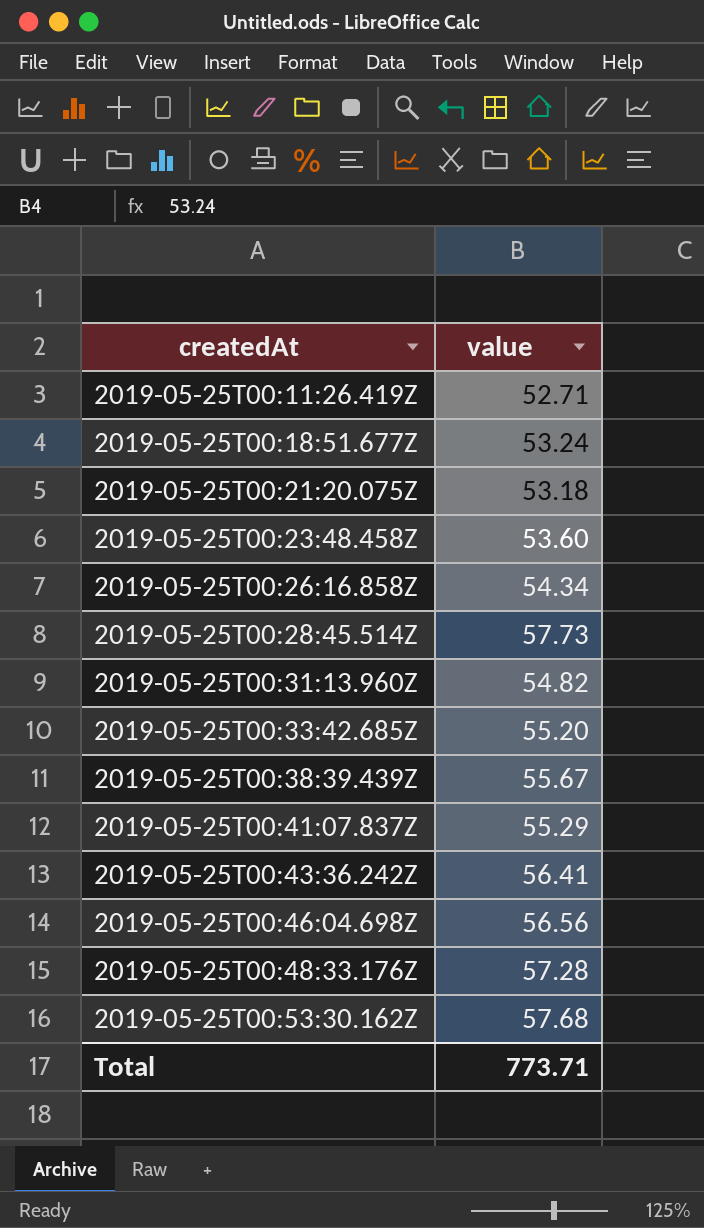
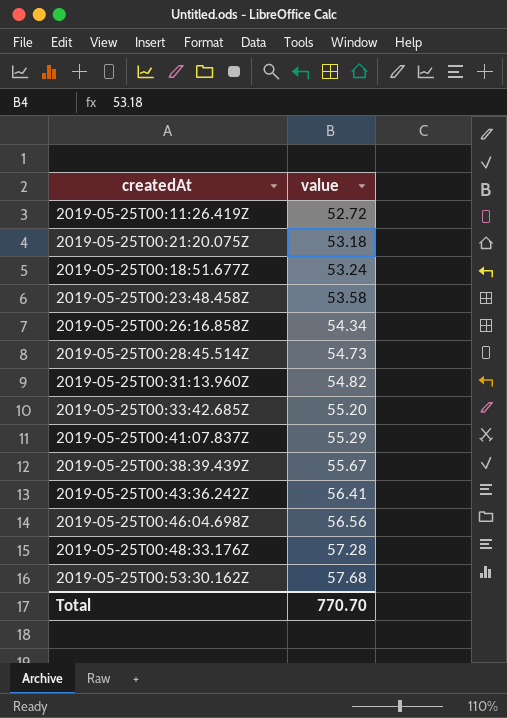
row order: createdAt ascending -> value ascending
2019-05-25T00:11:26.419Z | value: 52.71 -> 52.72
2019-05-25T00:23:48.458Z | value: 53.60 -> 53.58
2019-05-25T00:28:45.514Z | value: 57.73 -> 54.73
Total | value: 773.71 -> 770.70

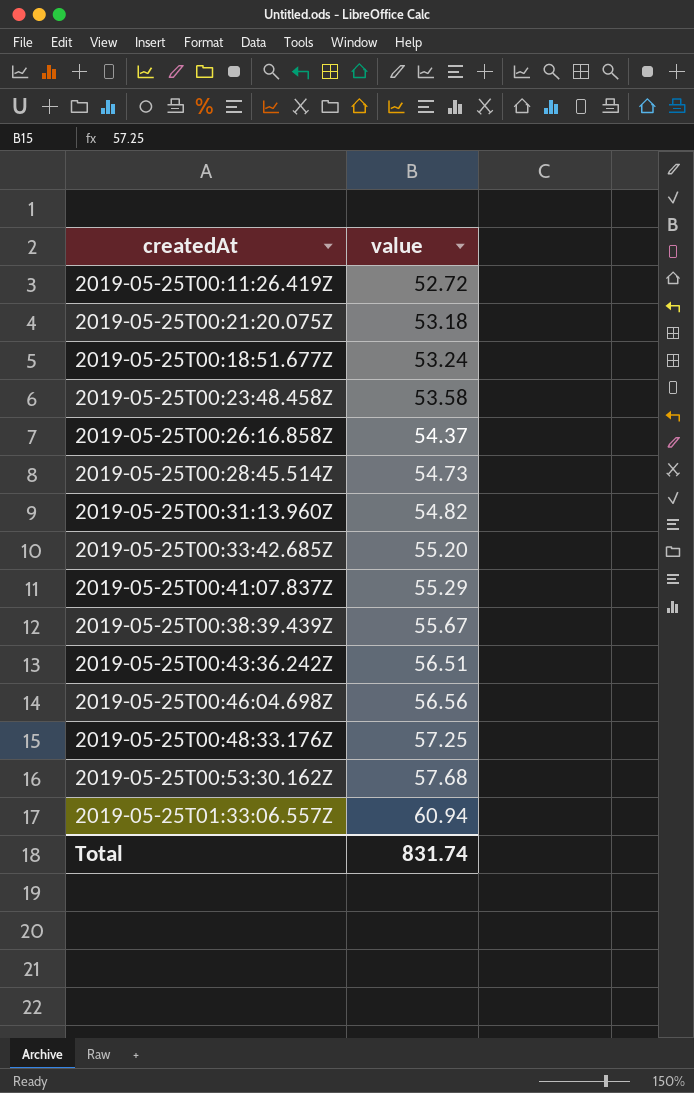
2019-05-25T00:26:16.858Z | value: 54.34 -> 54.37
2019-05-25T00:43:36.242Z | value: 56.41 -> 56.51
2019-05-25T00:48:33.176Z | value: 57.28 -> 57.25
row 2019-05-25T01:33:06.557Z: none -> 60.94
Total | value: 770.70 -> 831.74

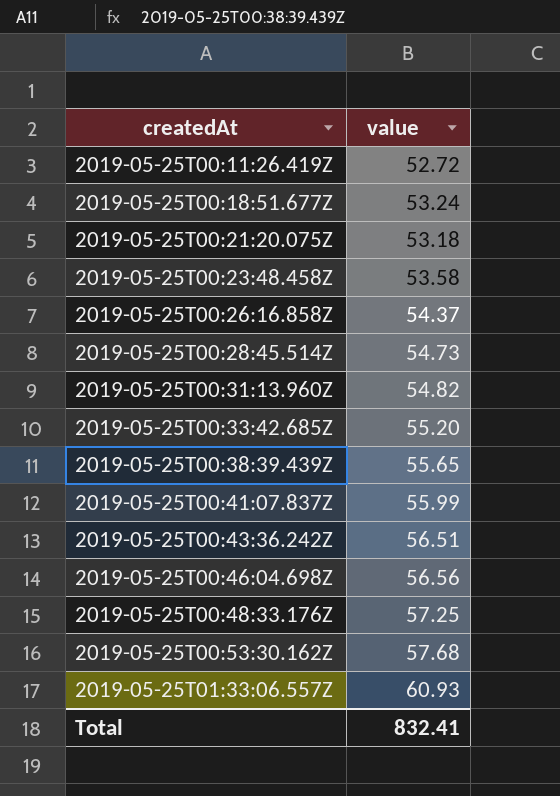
row order: value ascending -> createdAt ascending
2019-05-25T00:38:39.439Z | value: 55.67 -> 55.65
2019-05-25T00:41:07.837Z | value: 55.29 -> 55.99
2019-05-25T01:33:06.557Z | value: 60.94 -> 60.93
Total | value: 831.74 -> 832.41

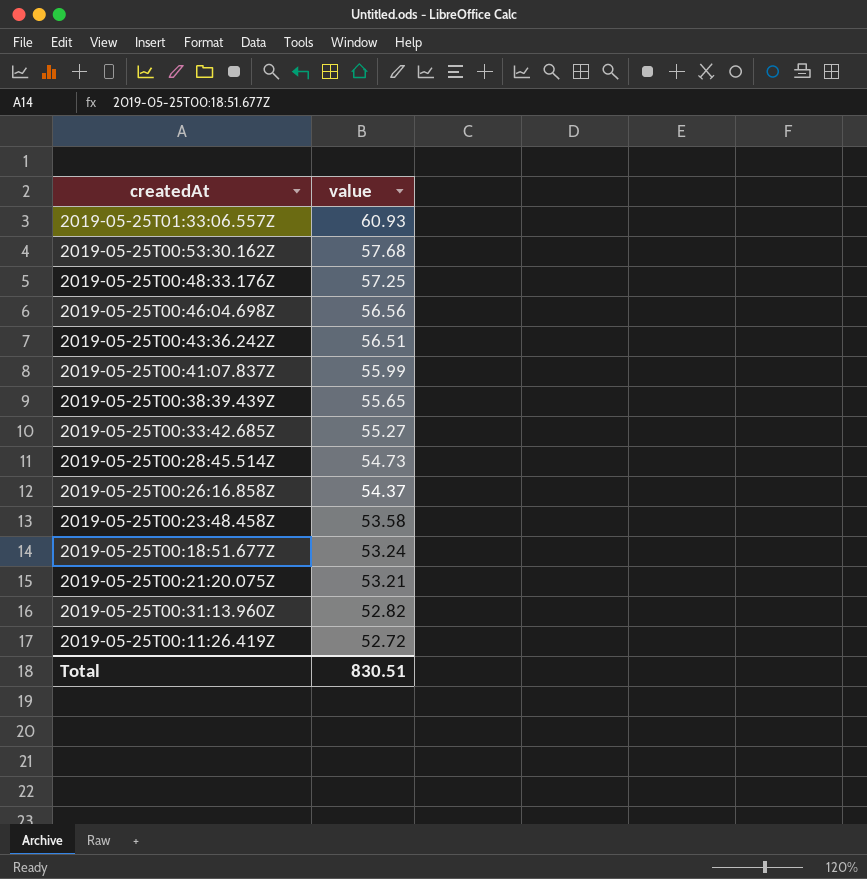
row order: createdAt ascending -> value descending
2019-05-25T00:33:42.685Z | value: 55.20 -> 55.27
2019-05-25T00:21:20.075Z | value: 53.18 -> 53.21
2019-05-25T00:31:13.960Z | value: 54.82 -> 52.82
Total | value: 832.41 -> 830.51

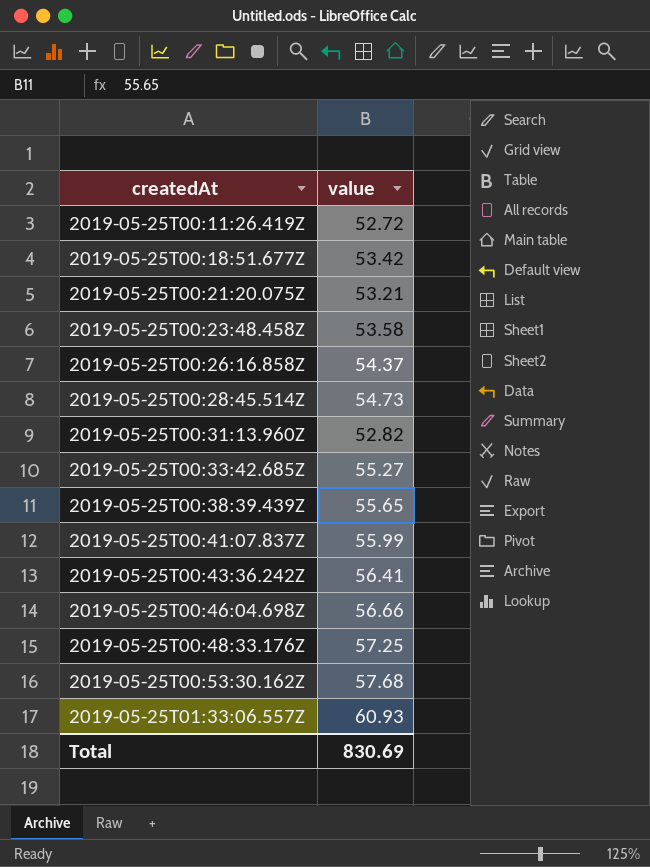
row order: value descending -> createdAt ascending
2019-05-25T00:18:51.677Z | value: 53.24 -> 53.42
2019-05-25T00:43:36.242Z | value: 56.51 -> 56.41
2019-05-25T00:46:04.698Z | value: 56.56 -> 56.66
Total | value: 830.51 -> 830.69

